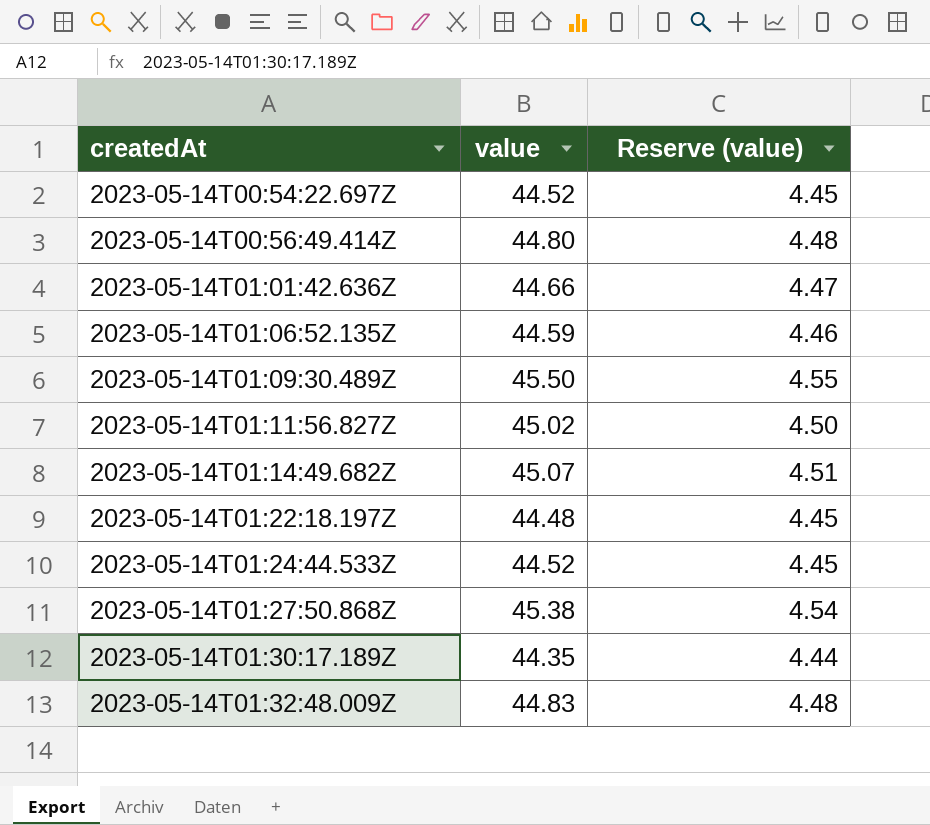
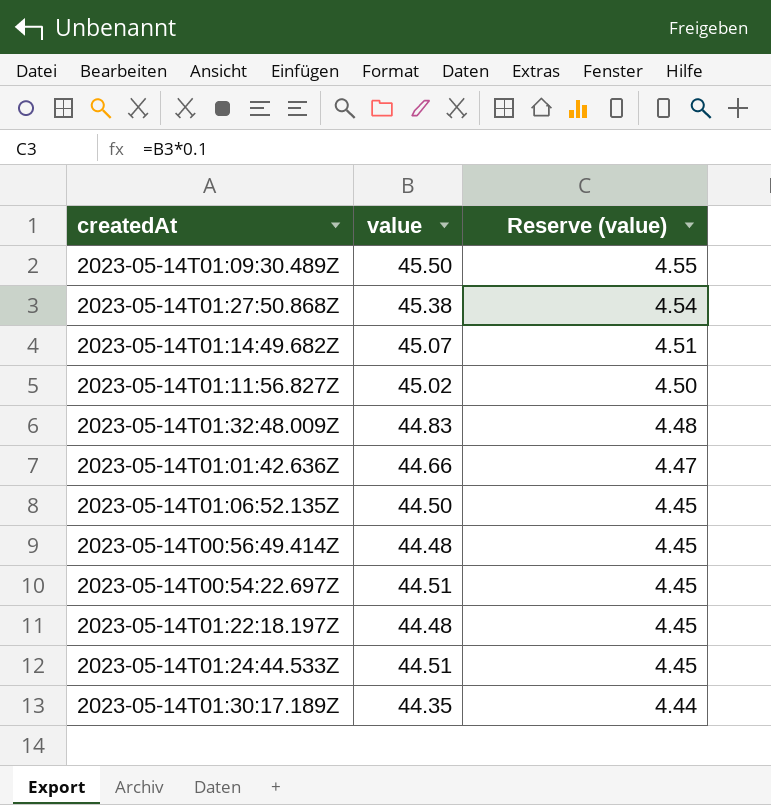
row order: createdAt ascending -> Reserve (value) descending
2023-05-14T01:06:52.135Z | value: 44.59 -> 44.50
2023-05-14T01:06:52.135Z | Reserve (value): 4.46 -> 4.45
2023-05-14T00:56:49.414Z | value: 44.80 -> 44.48
2023-05-14T00:56:49.414Z | Reserve (value): 4.48 -> 4.45
2023-05-14T00:54:22.697Z | value: 44.52 -> 44.51
2023-05-14T01:24:44.533Z | value: 44.52 -> 44.51

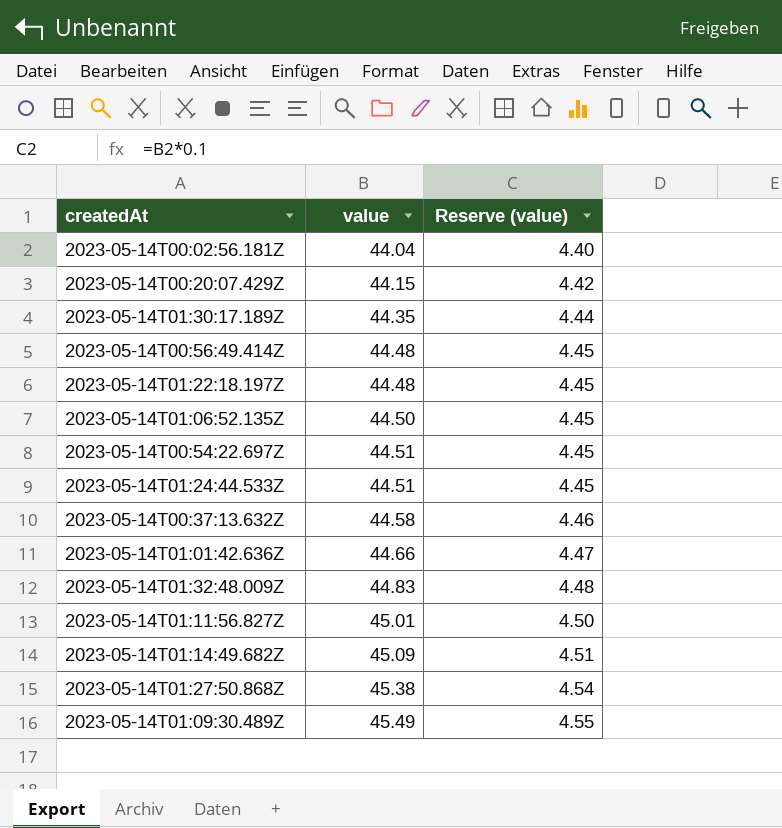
row order: Reserve (value) descending -> value ascending
row 2023-05-14T00:02:56.181Z: none -> 44.04 | 4.40
row 2023-05-14T00:20:07.429Z: none -> 44.15 | 4.42
row 2023-05-14T00:37:13.632Z: none -> 44.58 | 4.46
2023-05-14T01:11:56.827Z | value: 45.02 -> 45.01
2023-05-14T01:14:49.682Z | value: 45.07 -> 45.09
2023-05-14T01:09:30.489Z | value: 45.50 -> 45.49

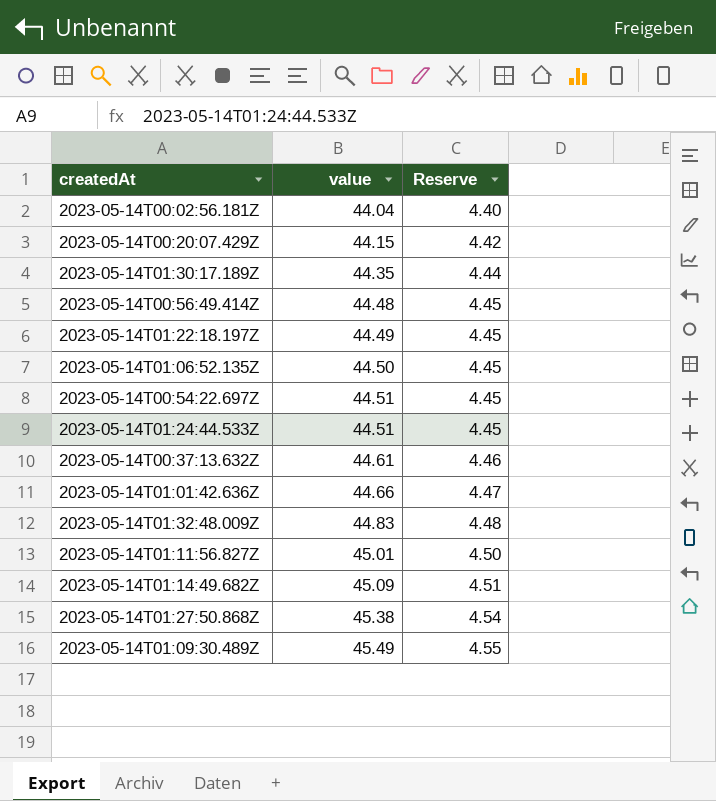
column name: Reserve (value) -> Reserve
2023-05-14T01:22:18.197Z | value: 44.48 -> 44.49
2023-05-14T00:37:13.632Z | value: 44.58 -> 44.61

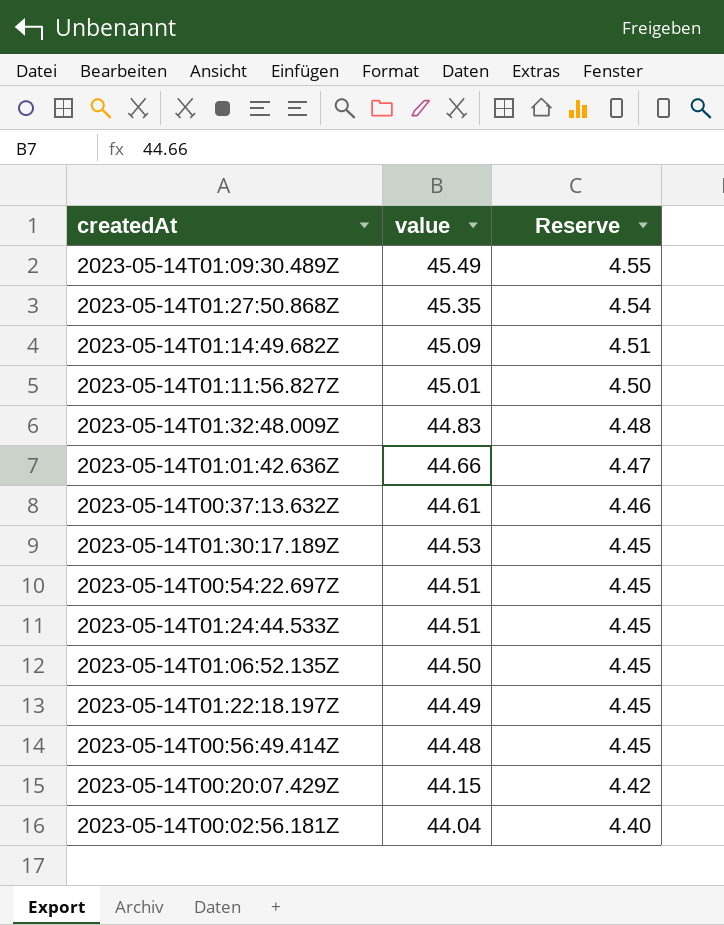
row order: value ascending -> value descending
2023-05-14T01:27:50.868Z | value: 45.38 -> 45.35
2023-05-14T01:30:17.189Z | value: 44.35 -> 44.53
2023-05-14T01:30:17.189Z | Reserve: 4.44 -> 4.45

